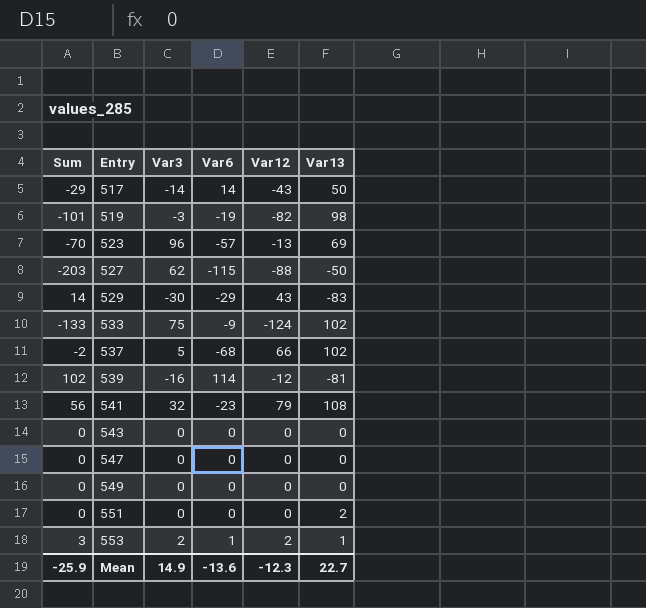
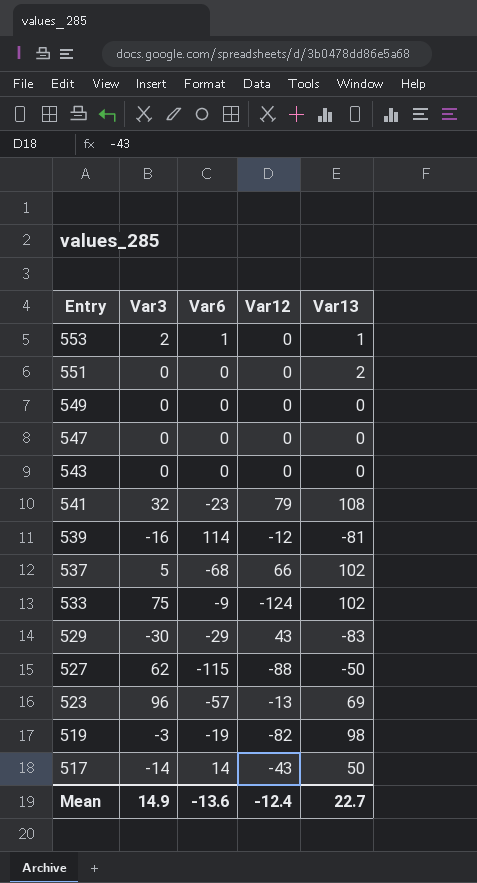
row order: Entry ascending -> Entry descending
column Sum | formula: [Var6] + [Var12] -> none
553 | Var12: 2 -> 0
Mean | Var12: -12.3 -> -12.4

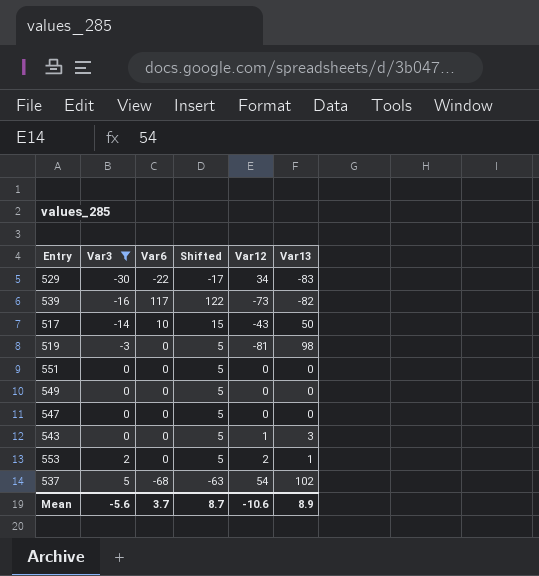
filter: none -> Var3 <= 5
row order: Entry descending -> Var3 ascending
column Shifted | formula: none -> [Var6] + 5
529 | Var6: -29 -> -22
529 | Var12: 43 -> 34
539 | Var6: 114 -> 117
539 | Var12: -12 -> -73
539 | Var13: -81 -> -82
517 | Var6: 14 -> 10
519 | Var6: -19 -> 0
519 | Var12: -82 -> -81
551 | Var13: 2 -> 0
543 | Var12: 0 -> 1
543 | Var13: 0 -> 3
553 | Var6: 1 -> 0
553 | Var12: 0 -> 2
537 | Var12: 66 -> 54
Mean | Var3: 14.9 -> -5.6
Mean | Var6: -13.6 -> 3.7
Mean | Var12: -12.4 -> -10.6
Mean | Var13: 22.7 -> 8.9

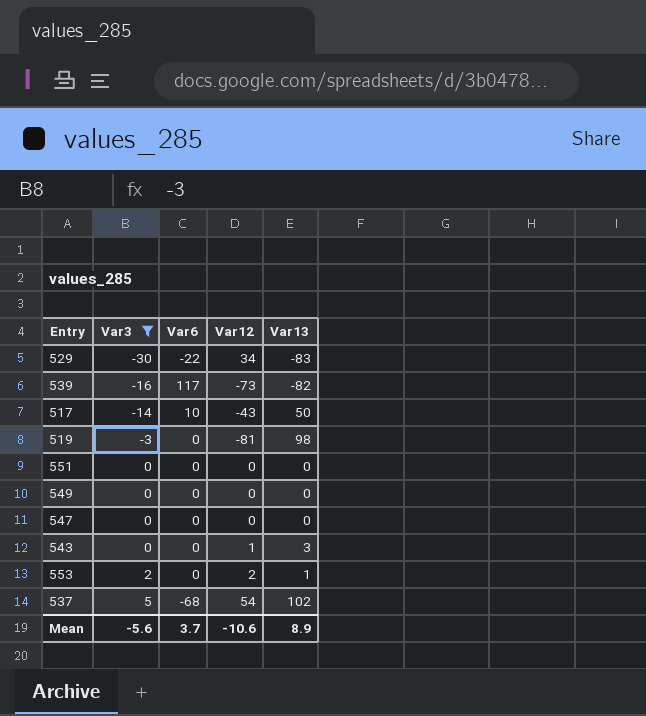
column Shifted | formula: [Var6] + 5 -> none

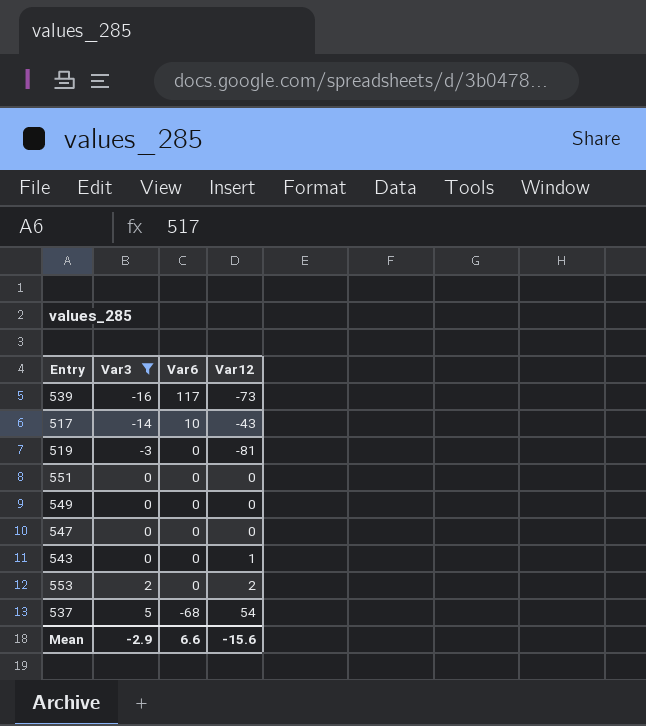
column Var13 | position: 5 -> none
row 529: -30 | -22 | 34 | -83 -> none
Mean | Var3: -5.6 -> -2.9
Mean | Var6: 3.7 -> 6.6
Mean | Var12: -10.6 -> -15.6

